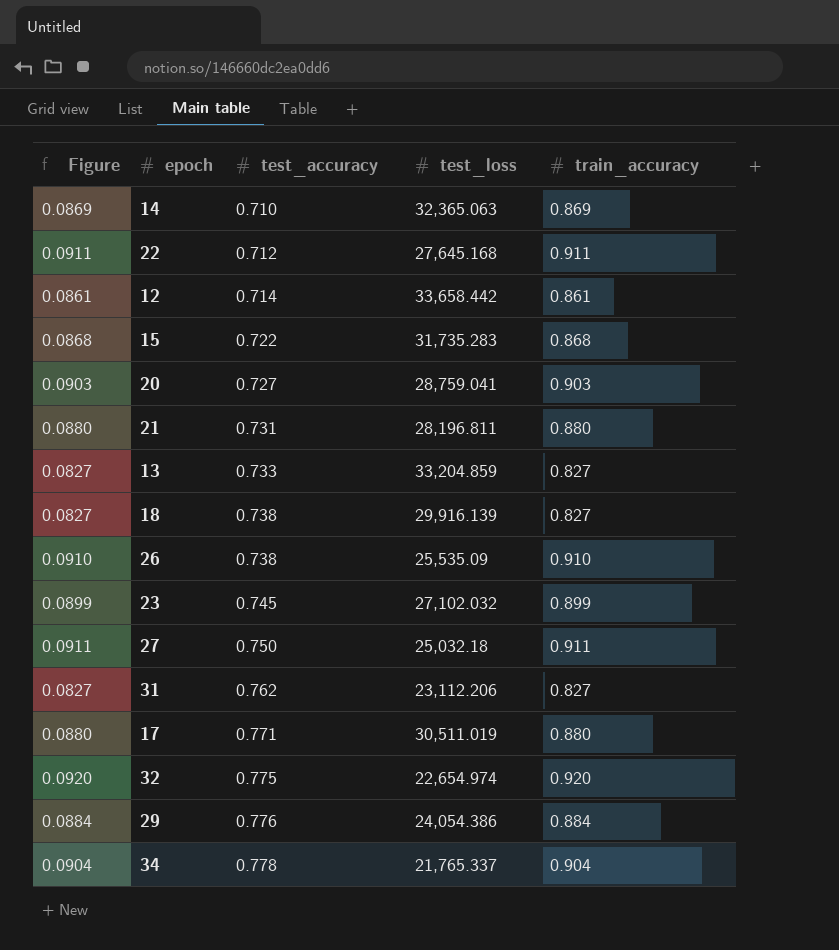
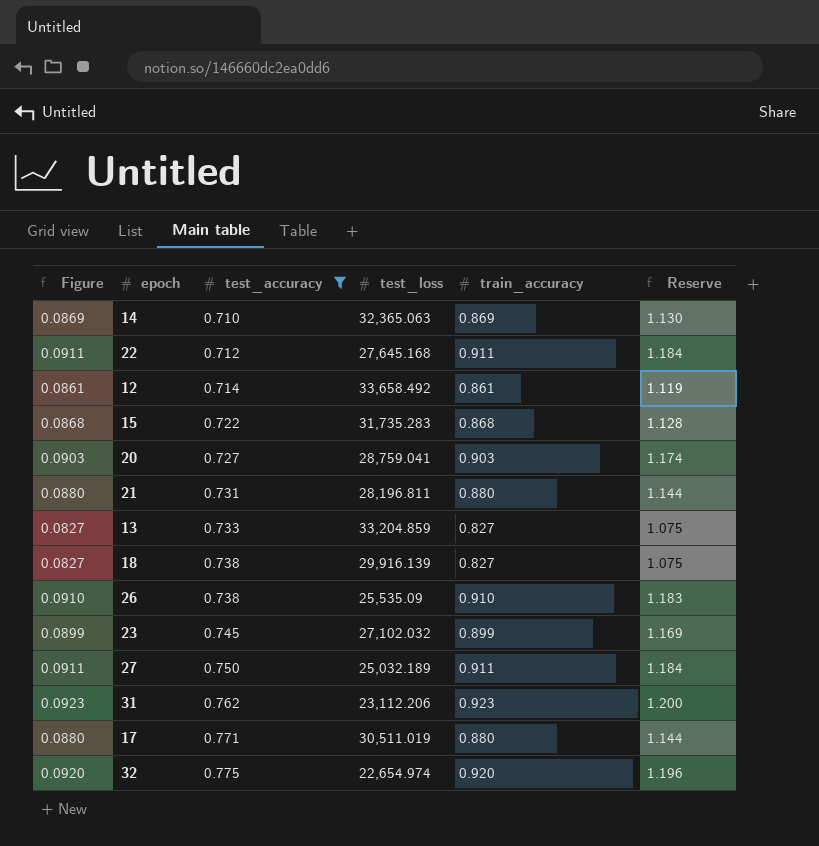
filter: none -> test_accuracy <= 0.775
column Reserve | formula: none -> [train_accuracy] * 1.3
12 | test_loss: 33,658.442 -> 33,658.492
27 | test_loss: 25,032.18 -> 25,032.189
31 | Figure: 0.0827 -> 0.0923
31 | train_accuracy: 0.827 -> 0.923

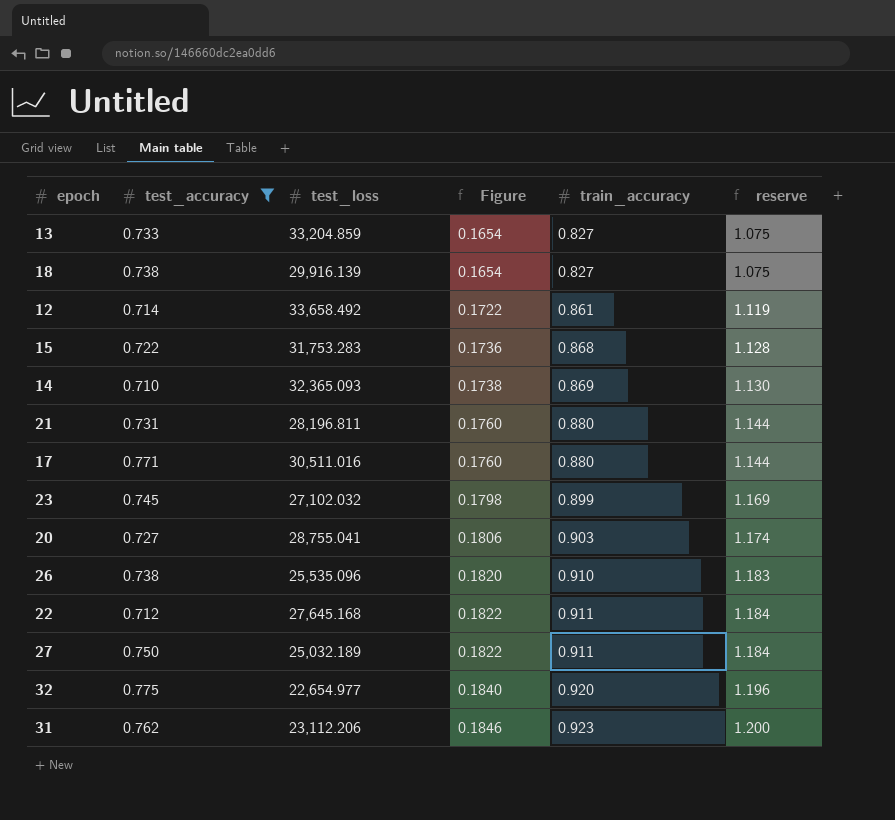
row order: test_accuracy ascending -> Figure ascending
column Figure | formula: [train_accuracy] * 0.1 -> [train_accuracy] * 0.2
column Figure | position: 1 -> 4
column name: Reserve -> reserve
15 | test_loss: 31,735.283 -> 31,753.283
14 | test_loss: 32,365.063 -> 32,365.093
17 | test_loss: 30,511.019 -> 30,511.016
20 | test_loss: 28,759.041 -> 28,755.041
26 | test_loss: 25,535.09 -> 25,535.096
32 | test_loss: 22,654.974 -> 22,654.977

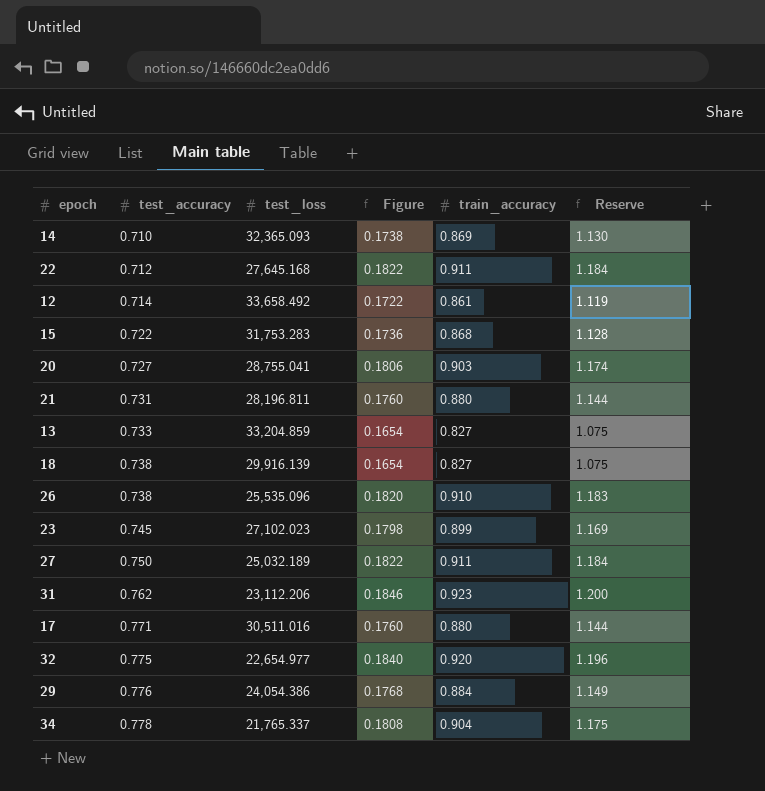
filter: test_accuracy <= 0.775 -> none
row order: Figure ascending -> test_accuracy ascending
column name: reserve -> Reserve
23 | test_loss: 27,102.032 -> 27,102.023

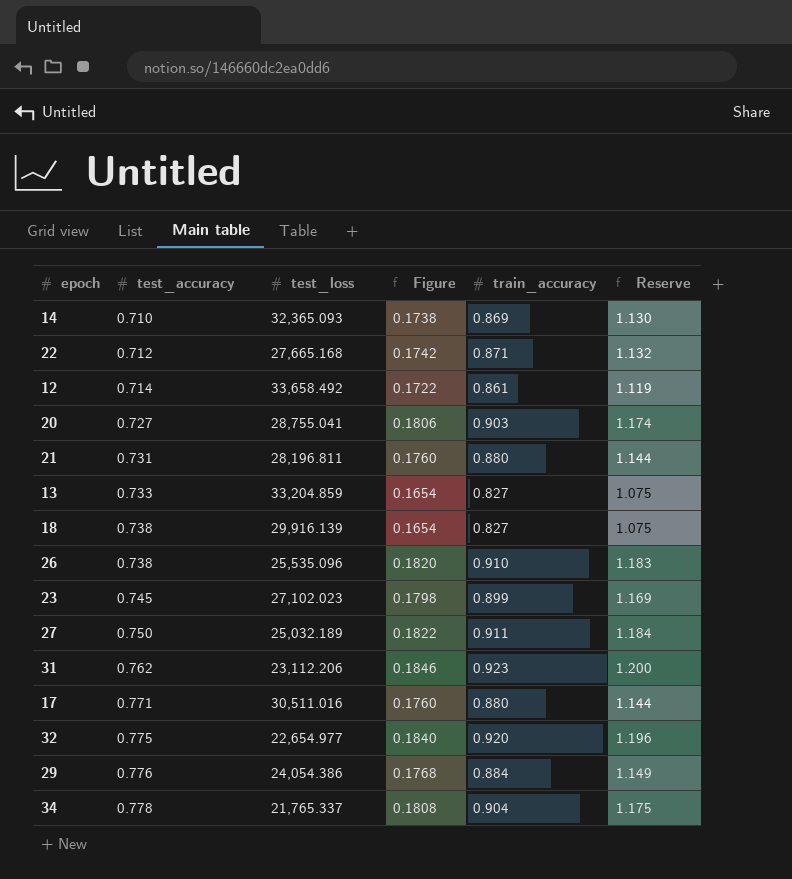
row 15: 0.722 | 31,753.283 | 0.1736 | 0.868 | 1.128 -> none
22 | test_loss: 27,645.168 -> 27,665.168
22 | Figure: 0.1822 -> 0.1742
22 | train_accuracy: 0.911 -> 0.871
22 | Reserve: 1.184 -> 1.132

